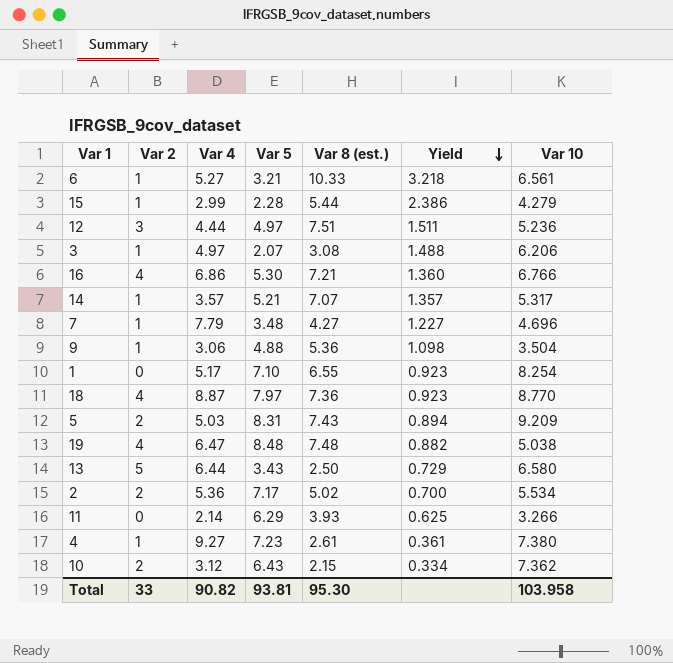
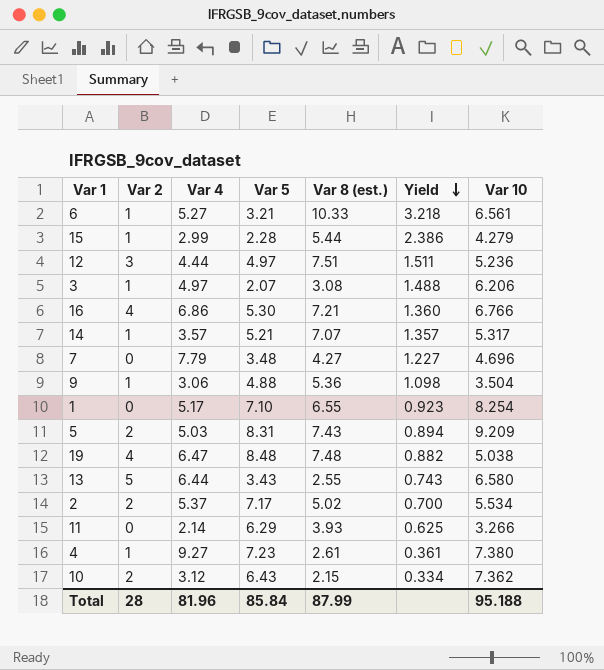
row 18: 4 | 8.87 | 7.97 | 7.36 | 0.923 | 8.770 -> none
7 | Var 2: 1 -> 0
13 | Var 8 (est.): 2.50 -> 2.55
13 | Yield: 0.729 -> 0.743
2 | Var 4: 5.36 -> 5.37
Total | Var 2: 33 -> 28
Total | Var 4: 90.82 -> 81.96
Total | Var 5: 93.81 -> 85.84
Total | Var 8 (est.): 95.30 -> 87.99
Total | Var 10: 103.958 -> 95.188

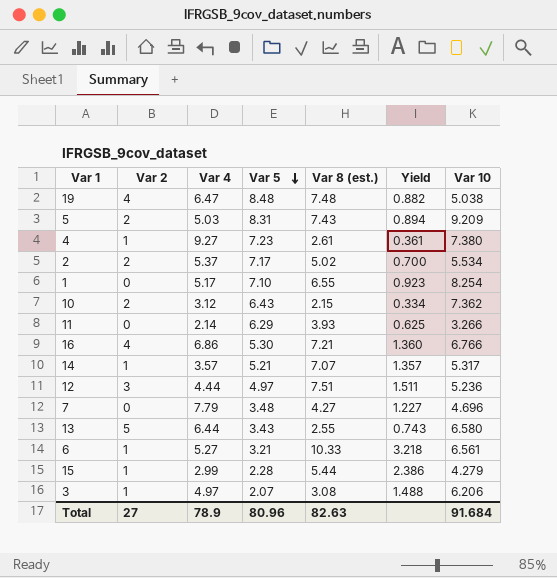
row order: Yield descending -> Var 5 descending
row 9: 1 | 3.06 | 4.88 | 5.36 | 1.098 | 3.504 -> none
Total | Var 2: 28 -> 27
Total | Var 4: 81.96 -> 78.9
Total | Var 5: 85.84 -> 80.96
Total | Var 8 (est.): 87.99 -> 82.63
Total | Var 10: 95.188 -> 91.684

